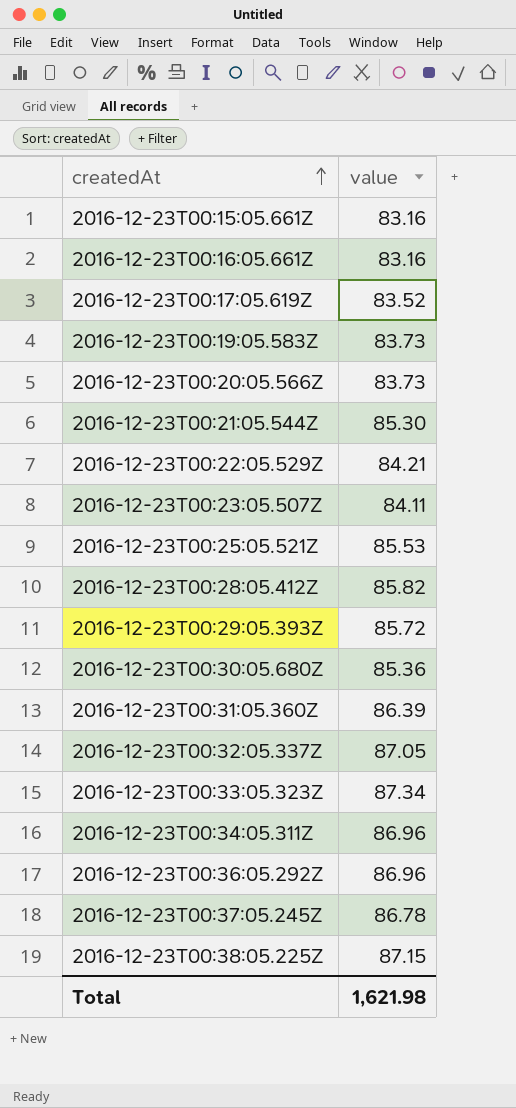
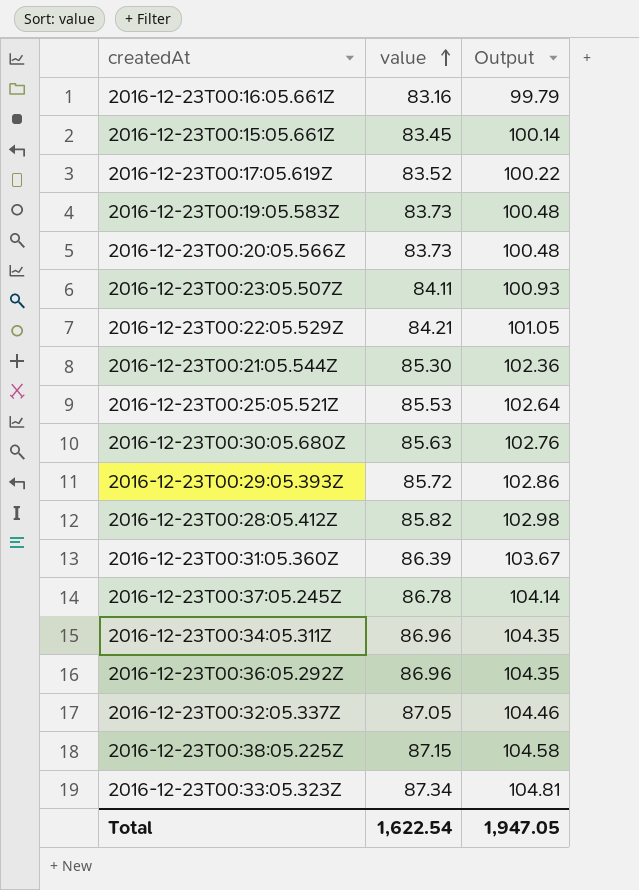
row order: createdAt ascending -> value ascending
column Output | formula: none -> [value] * 1.2
2016-12-23T00:15:05.661Z | value: 83.16 -> 83.45
2016-12-23T00:30:05.680Z | value: 85.36 -> 85.63
Total | value: 1,621.98 -> 1,622.54

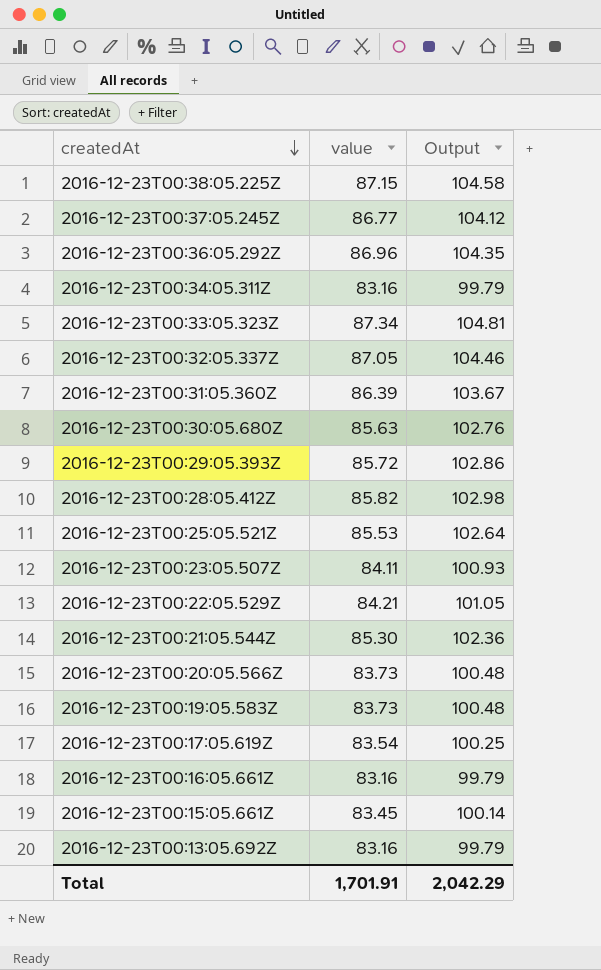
row order: value ascending -> createdAt descending
2016-12-23T00:37:05.245Z | value: 86.78 -> 86.77
2016-12-23T00:37:05.245Z | Output: 104.14 -> 104.12
2016-12-23T00:34:05.311Z | value: 86.96 -> 83.16
2016-12-23T00:34:05.311Z | Output: 104.35 -> 99.79
2016-12-23T00:17:05.619Z | value: 83.52 -> 83.54
2016-12-23T00:17:05.619Z | Output: 100.22 -> 100.25
row 2016-12-23T00:13:05.692Z: none -> 83.16 | 99.79
Total | value: 1,622.54 -> 1,701.91
Total | Output: 1,947.05 -> 2,042.29

